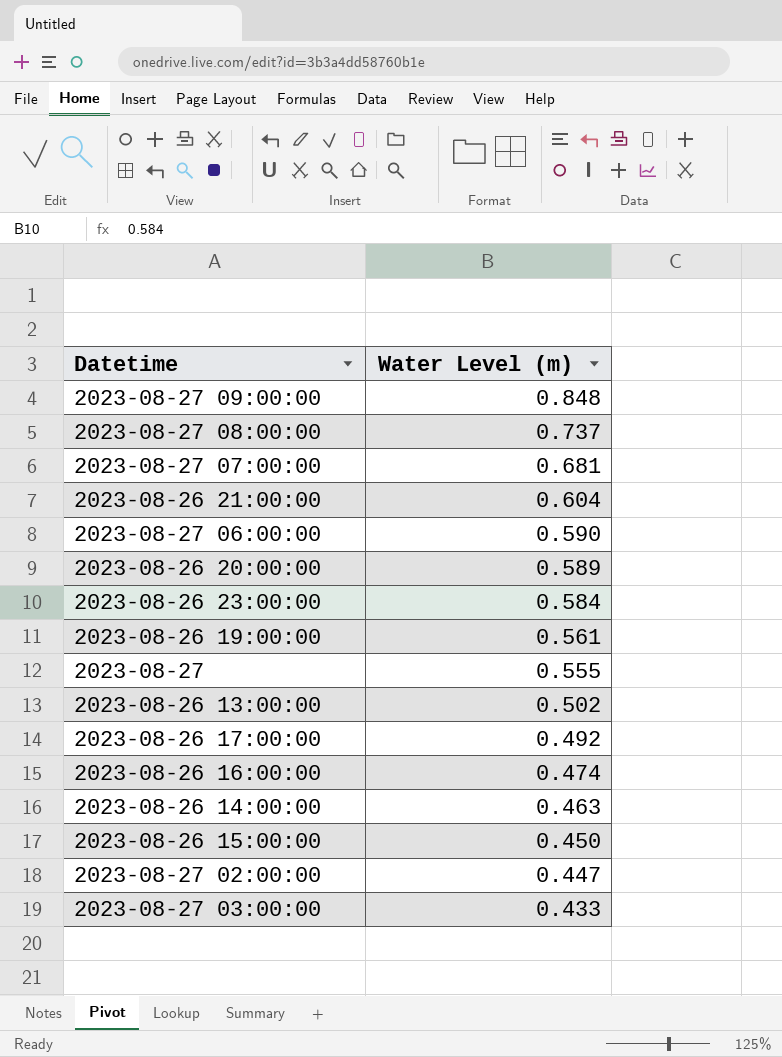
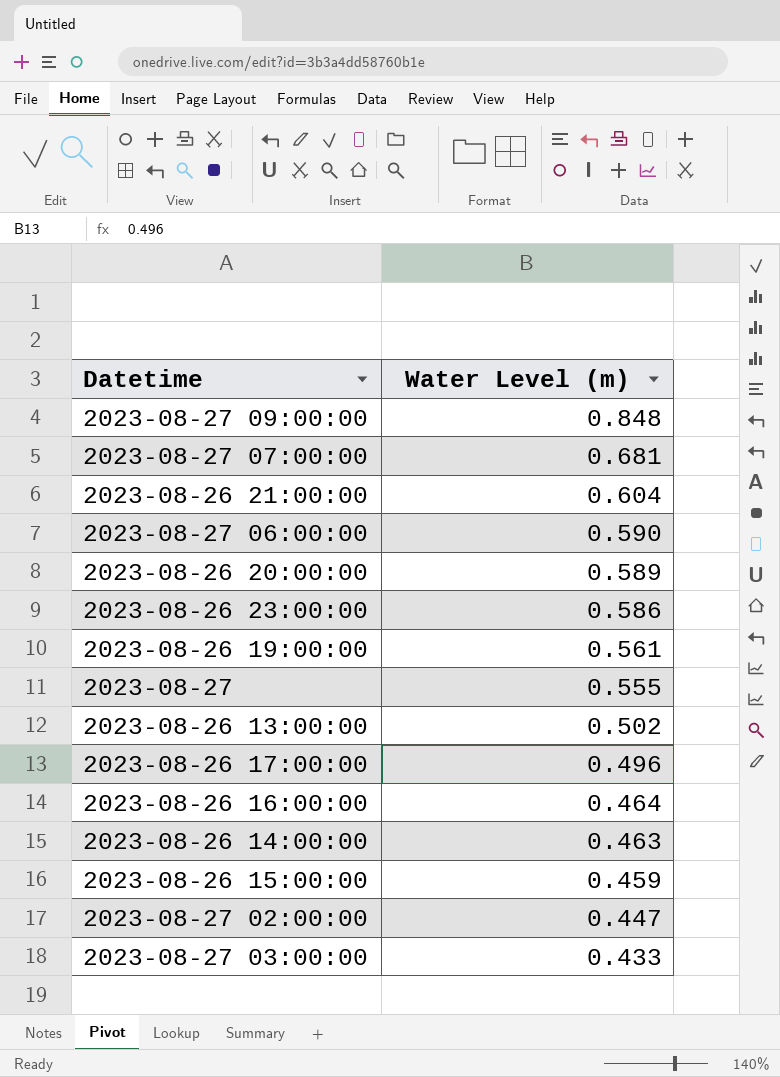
row 2023-08-27 08:00:00: 0.737 -> none
2023-08-26 23:00:00 | Water Level (m): 0.584 -> 0.586
2023-08-26 17:00:00 | Water Level (m): 0.492 -> 0.496
2023-08-26 16:00:00 | Water Level (m): 0.474 -> 0.464
2023-08-26 15:00:00 | Water Level (m): 0.450 -> 0.459

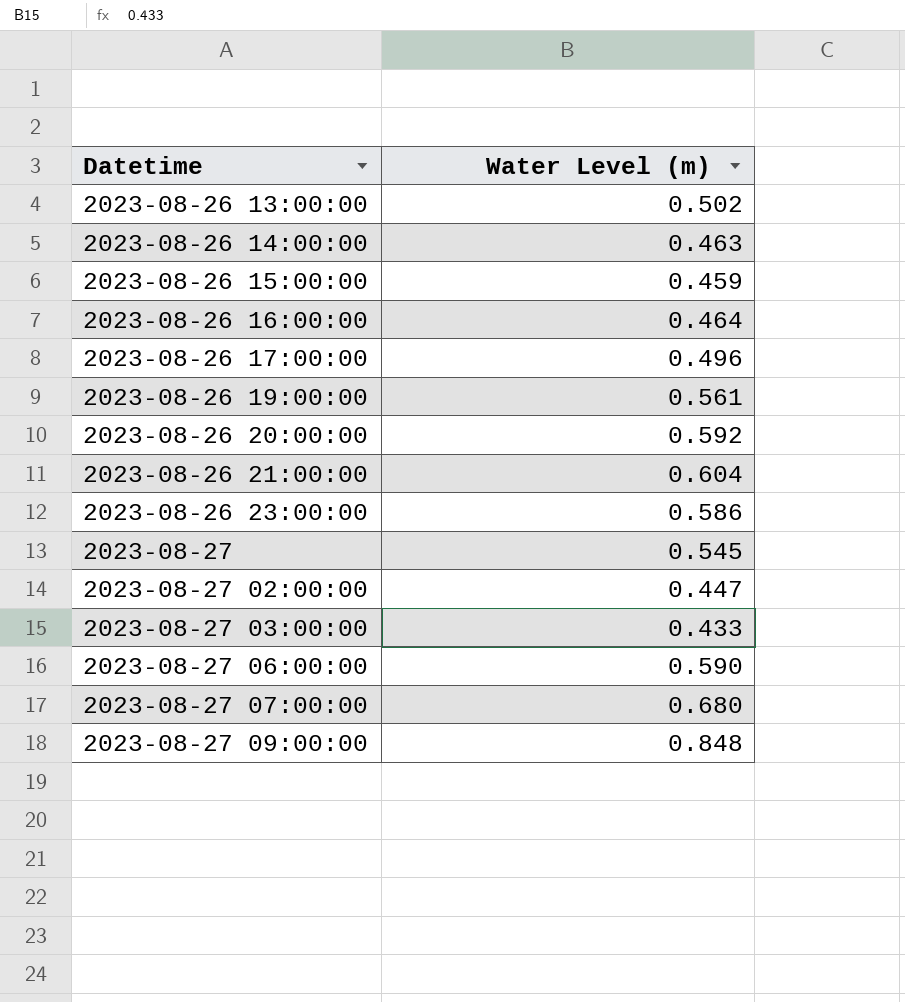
row order: Water Level (m) descending -> Datetime ascending
2023-08-26 20:00:00 | Water Level (m): 0.589 -> 0.592
2023-08-27 | Water Level (m): 0.555 -> 0.545
2023-08-27 07:00:00 | Water Level (m): 0.681 -> 0.680

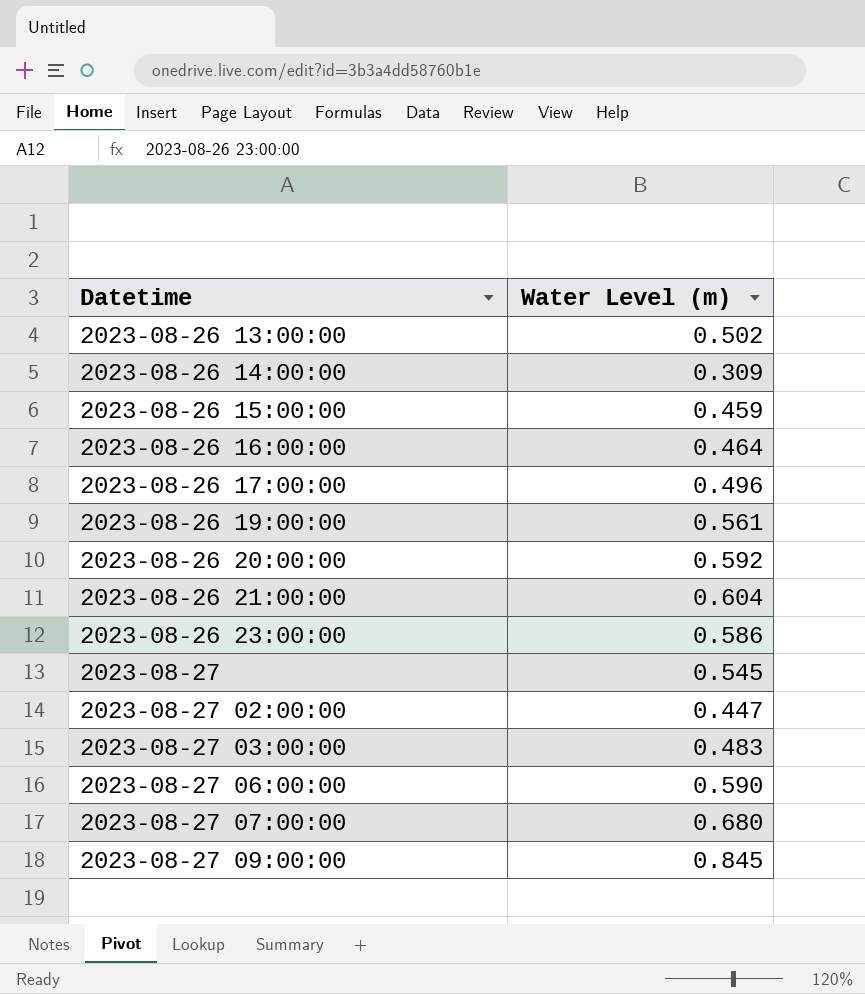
2023-08-26 14:00:00 | Water Level (m): 0.463 -> 0.309
2023-08-27 03:00:00 | Water Level (m): 0.433 -> 0.483
2023-08-27 09:00:00 | Water Level (m): 0.848 -> 0.845

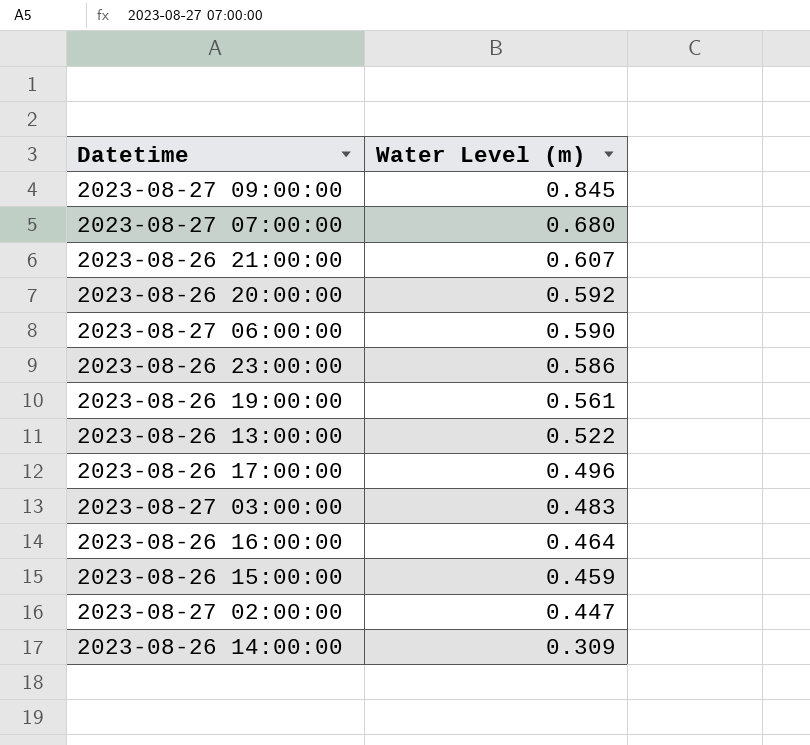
row order: Datetime ascending -> Water Level (m) descending
row 2023-08-27: 0.545 -> none
2023-08-26 21:00:00 | Water Level (m): 0.604 -> 0.607
2023-08-26 13:00:00 | Water Level (m): 0.502 -> 0.522

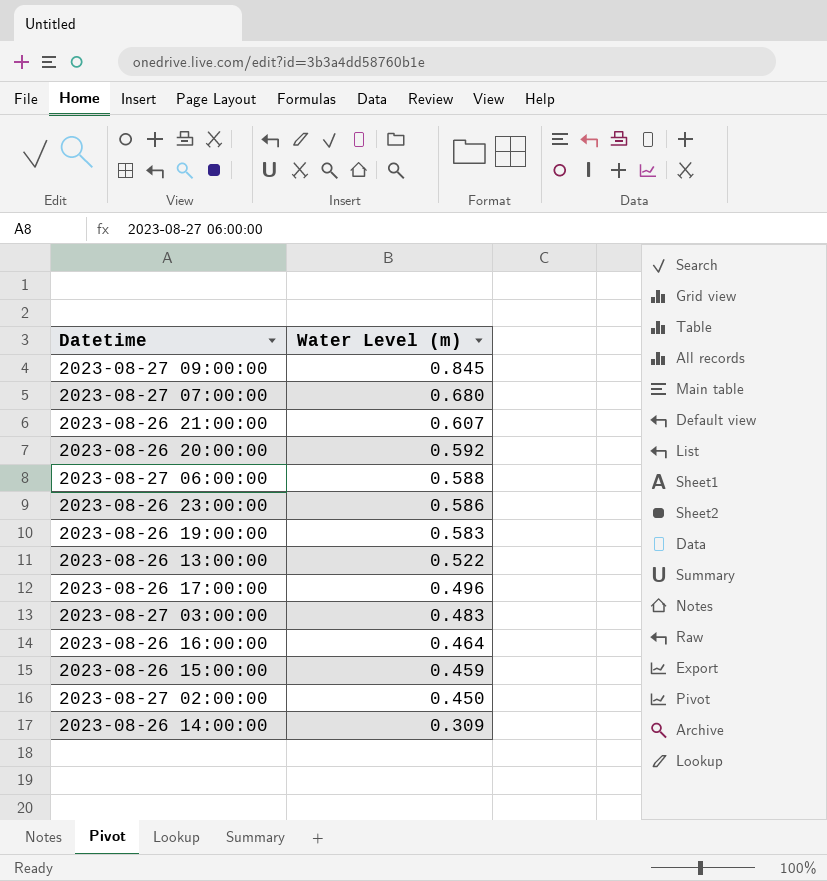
2023-08-27 06:00:00 | Water Level (m): 0.590 -> 0.588
2023-08-26 19:00:00 | Water Level (m): 0.561 -> 0.583
2023-08-27 02:00:00 | Water Level (m): 0.447 -> 0.450

